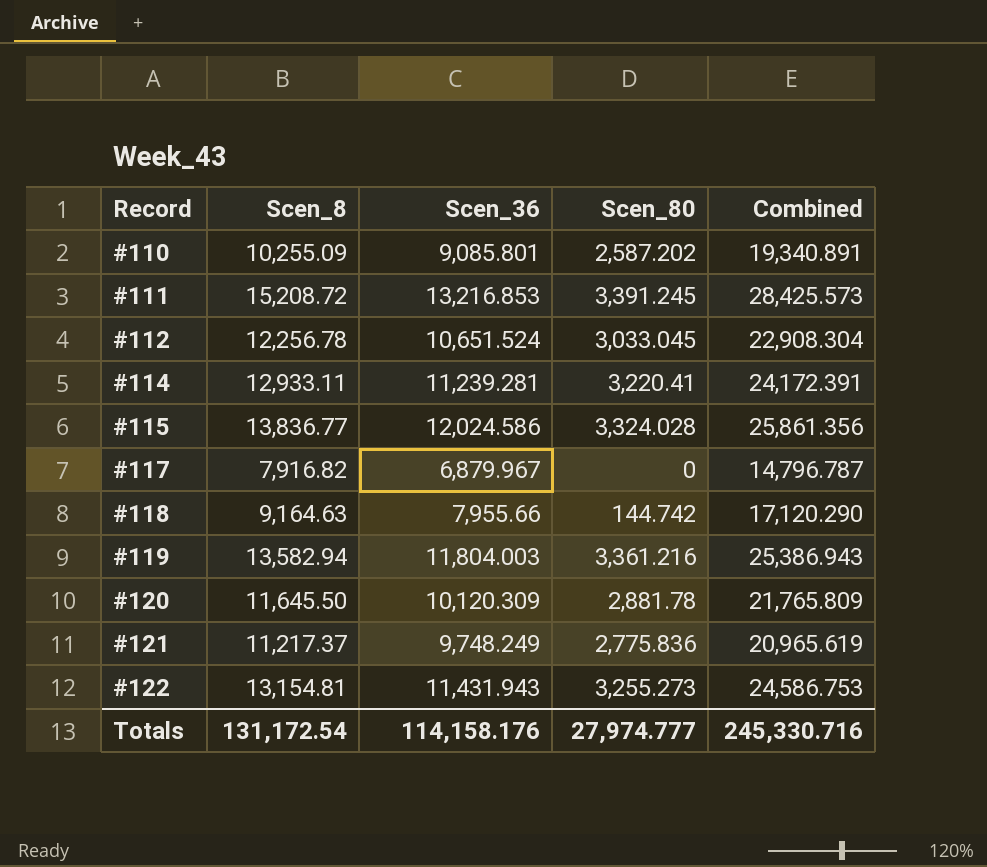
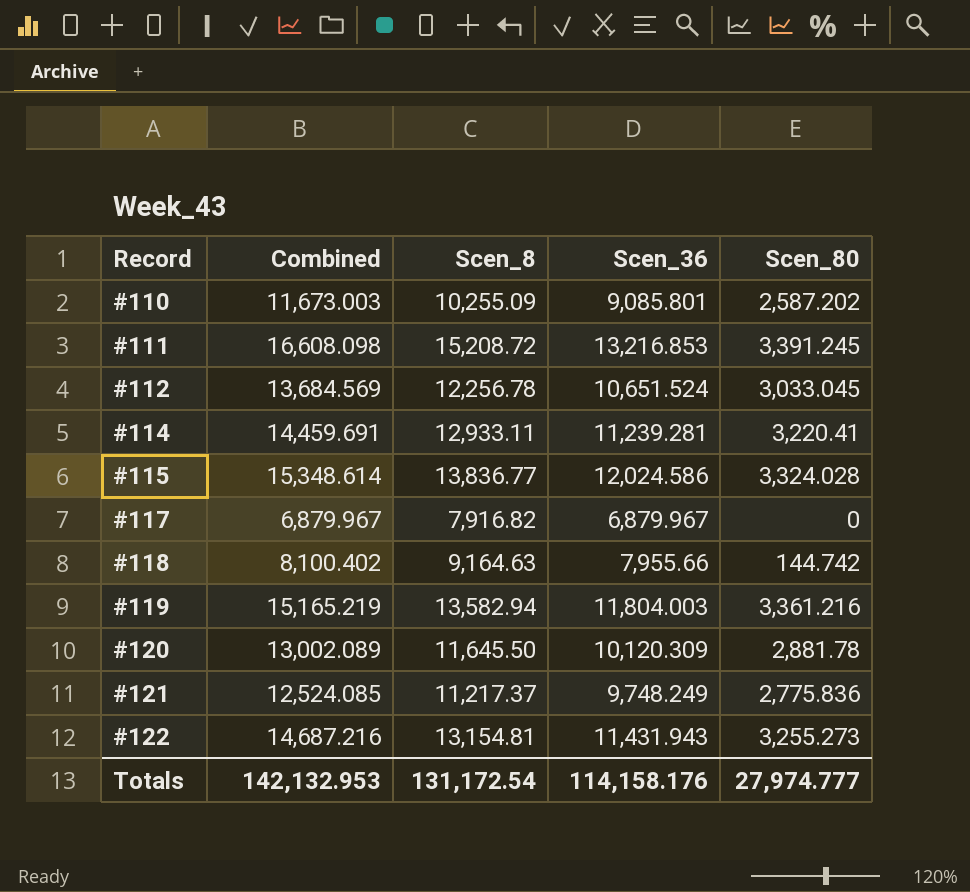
column Combined | formula: [Scen_8] + [Scen_36] -> [Scen_36] + [Scen_80]
column Combined | position: 5 -> 2
Totals | Combined: 245,330.716 -> 142,132.953

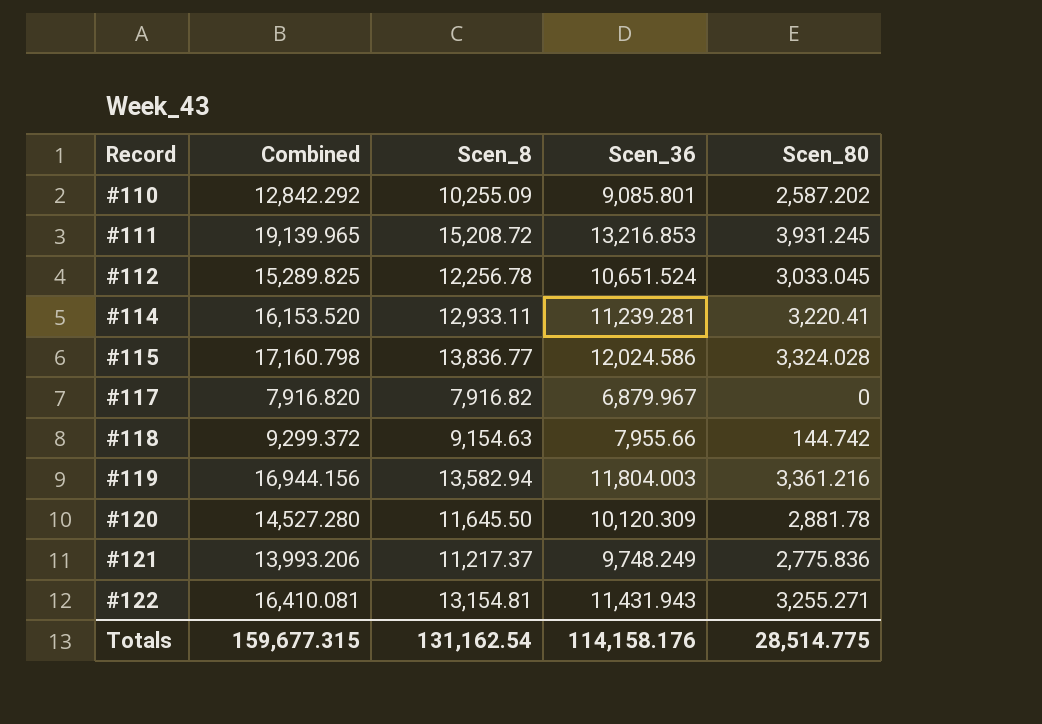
column Combined | formula: [Scen_36] + [Scen_80] -> [Scen_8] + [Scen_80]
#111 | Scen_80: 3,391.245 -> 3,931.245
#118 | Scen_8: 9,164.63 -> 9,154.63
#122 | Scen_80: 3,255.273 -> 3,255.271
Totals | Combined: 142,132.953 -> 159,677.315
Totals | Scen_8: 131,172.54 -> 131,162.54
Totals | Scen_80: 27,974.777 -> 28,514.775

